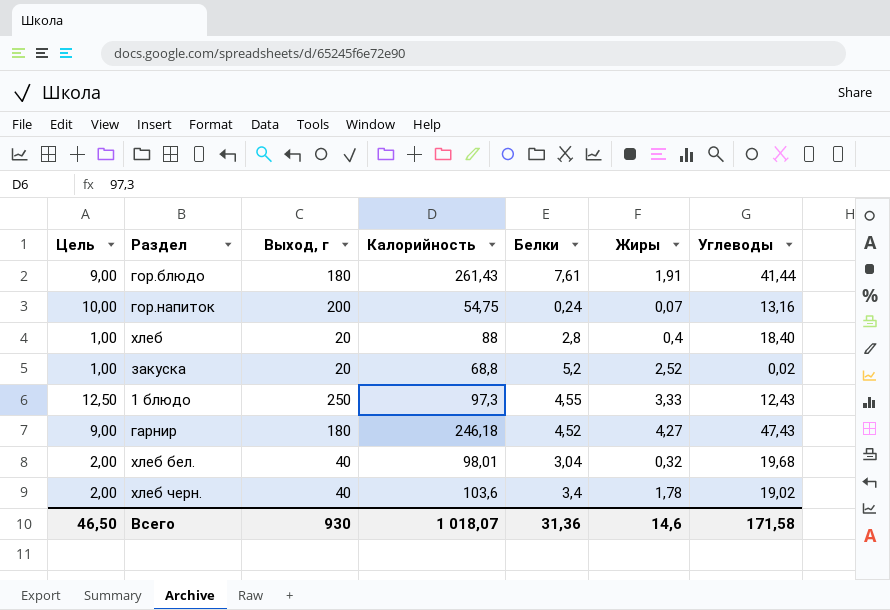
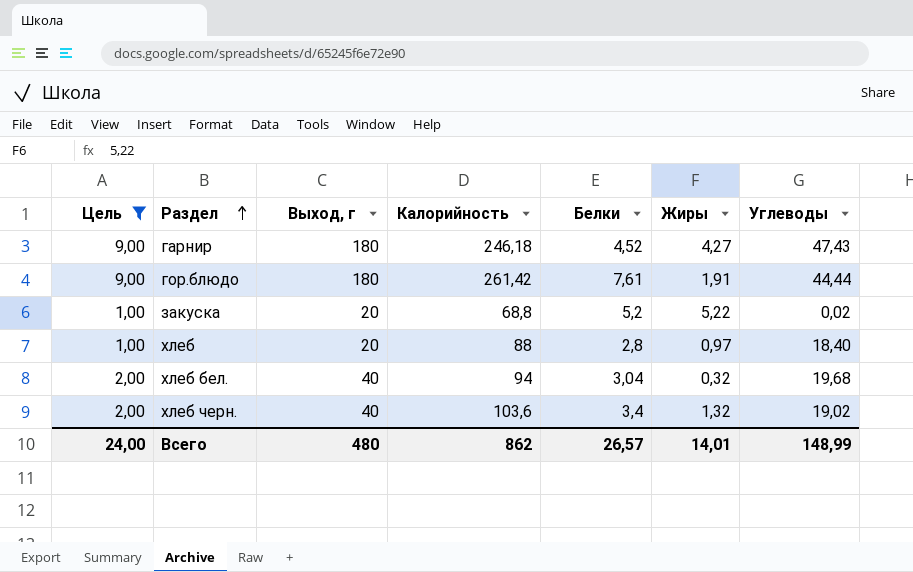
filter: none -> Цель <= 9,00
row order: none -> Раздел ascending
гор.блюдо | Калорийность: 261,43 -> 261,42
гор.блюдо | Углеводы: 41,44 -> 44,44
закуска | Жиры: 2,52 -> 5,22
хлеб | Жиры: 0,4 -> 0,97
хлеб бел. | Калорийность: 98,01 -> 94
хлеб черн. | Жиры: 1,78 -> 1,32
Всего | Цель: 46,50 -> 24,00
Всего | Выход, г: 930 -> 480
Всего | Калорийность: 1 018,07 -> 862
Всего | Белки: 31,36 -> 26,57
Всего | Жиры: 14,6 -> 14,01
Всего | Углеводы: 171,58 -> 148,99

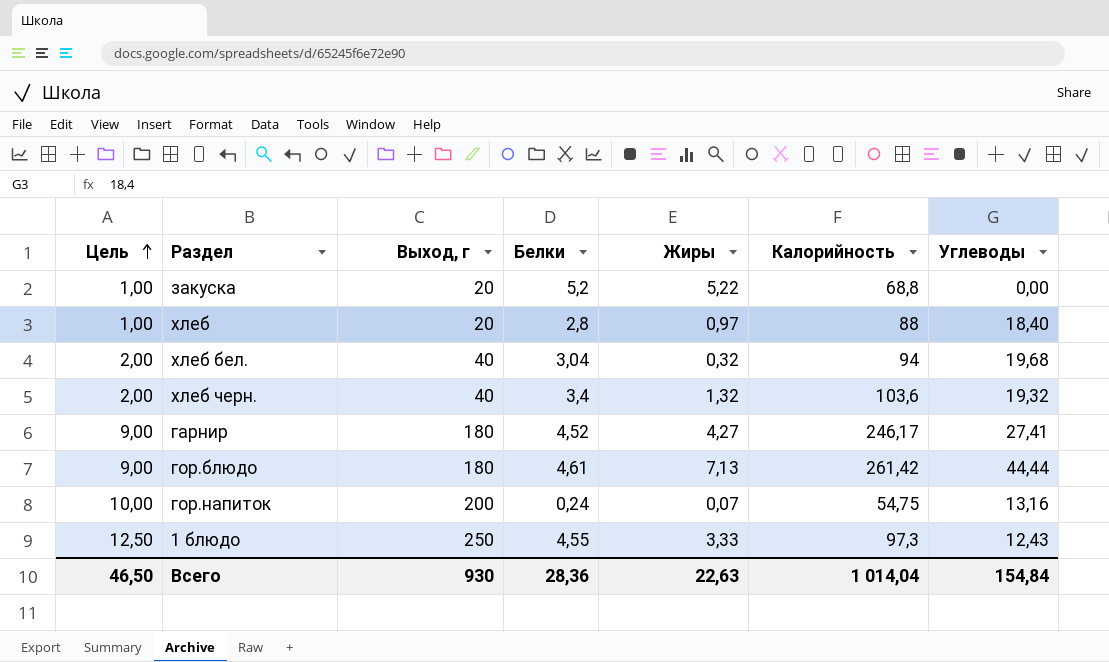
filter: Цель <= 9,00 -> none
row order: Раздел ascending -> Цель ascending
column Калорийность | position: 4 -> 6
закуска | Углеводы: 0,02 -> 0,00
хлеб черн. | Углеводы: 19,02 -> 19,32
гарнир | Калорийность: 246,18 -> 246,17
гарнир | Углеводы: 47,43 -> 27,41
гор.блюдо | Белки: 7,61 -> 4,61
гор.блюдо | Жиры: 1,91 -> 7,13
Всего | Цель: 24,00 -> 46,50
Всего | Выход, г: 480 -> 930
Всего | Белки: 26,57 -> 28,36
Всего | Жиры: 14,01 -> 22,63
Всего | Калорийность: 862 -> 1 014,04
Всего | Углеводы: 148,99 -> 154,84

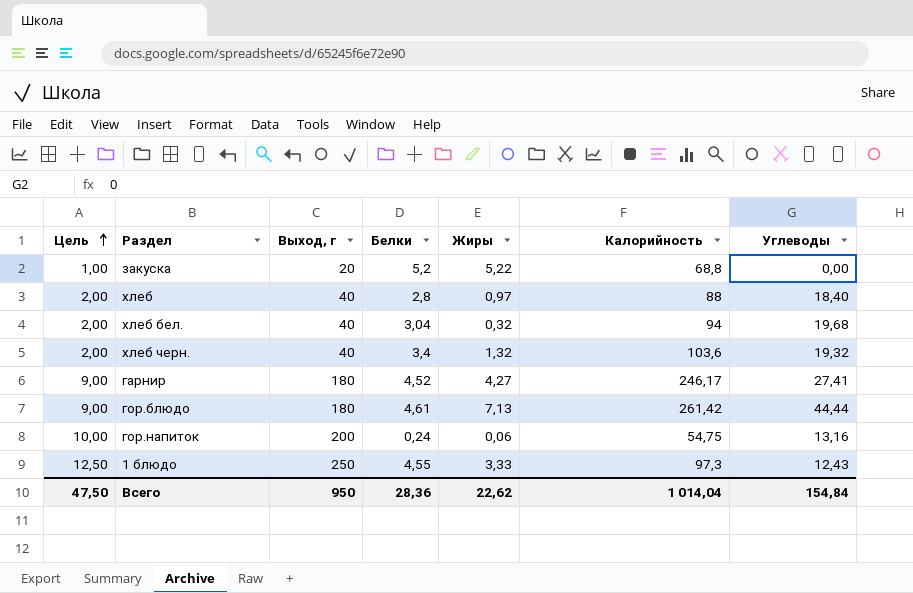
хлеб | Цель: 1,00 -> 2,00
хлеб | Выход, г: 20 -> 40
гор.напиток | Жиры: 0,07 -> 0,06
Всего | Цель: 46,50 -> 47,50
Всего | Выход, г: 930 -> 950
Всего | Жиры: 22,63 -> 22,62

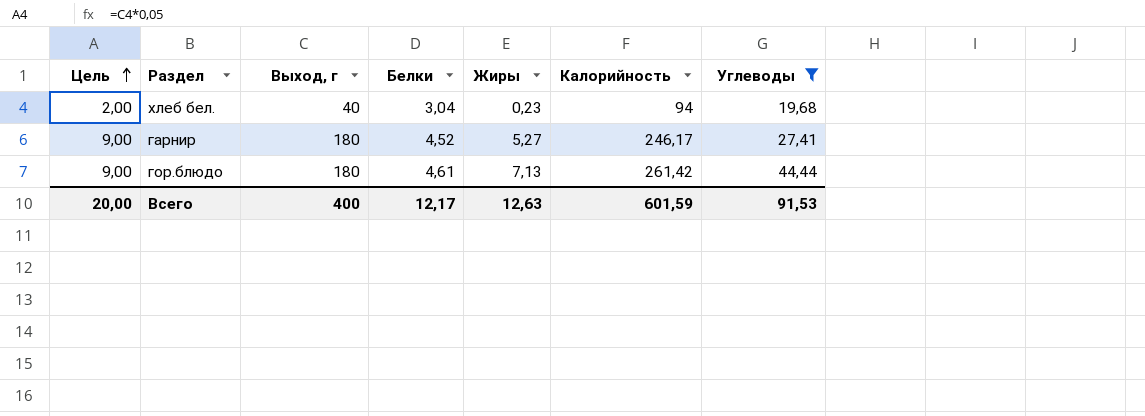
filter: none -> Углеводы >= 19,68
хлеб бел. | Жиры: 0,32 -> 0,23
гарнир | Жиры: 4,27 -> 5,27
Всего | Цель: 47,50 -> 20,00
Всего | Выход, г: 950 -> 400
Всего | Белки: 28,36 -> 12,17
Всего | Жиры: 22,62 -> 12,63
Всего | Калорийность: 1 014,04 -> 601,59
Всего | Углеводы: 154,84 -> 91,53

